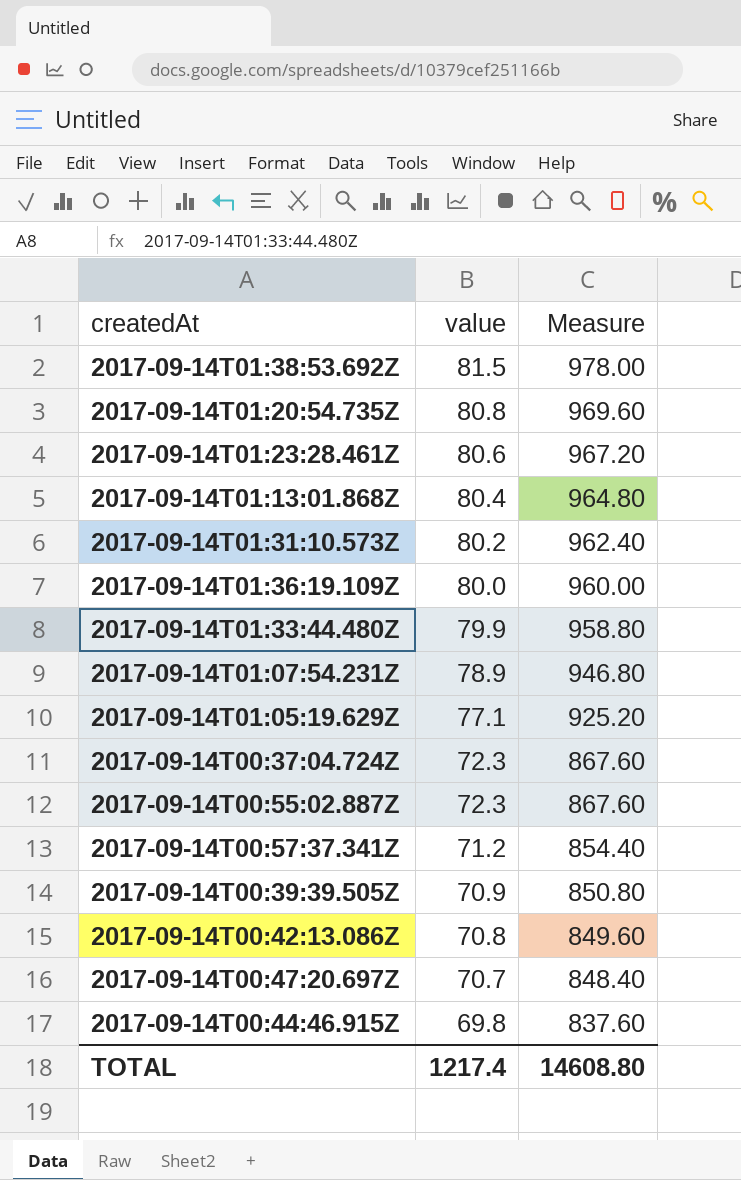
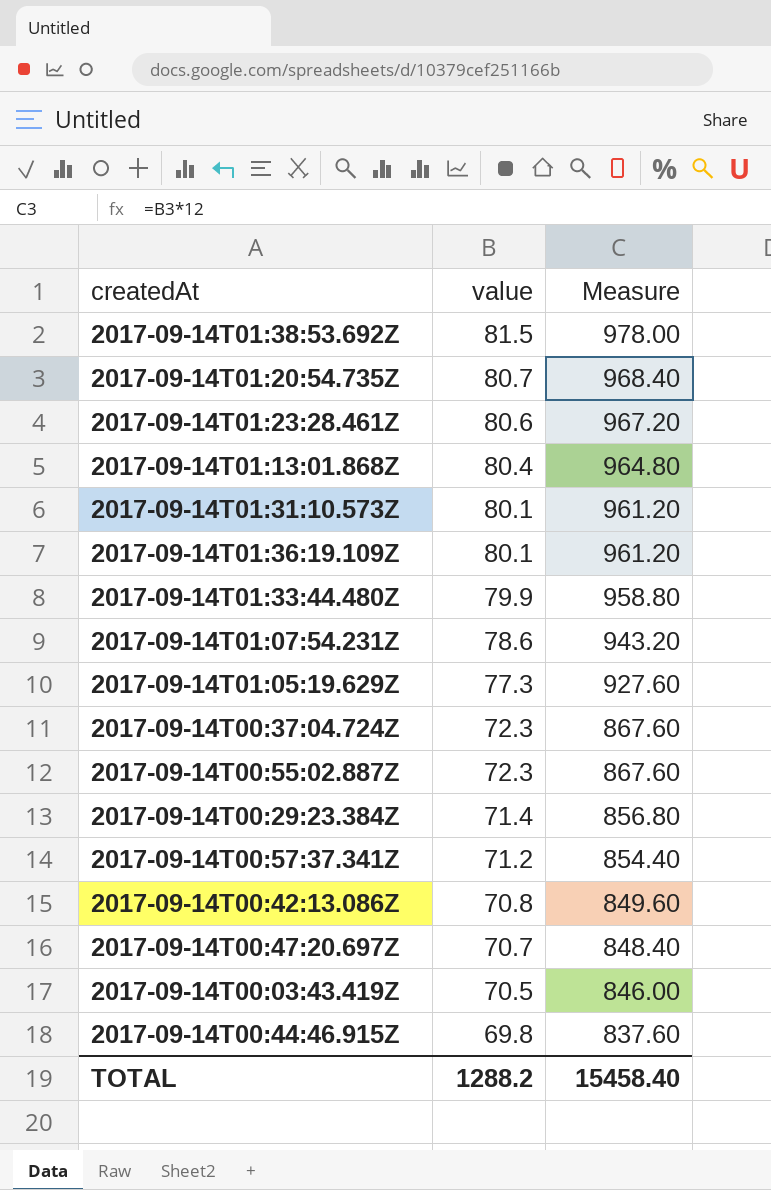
row 2017-09-14T00:39:39.505Z: 70.9 | 850.80 -> none
2017-09-14T01:20:54.735Z | value: 80.8 -> 80.7
2017-09-14T01:20:54.735Z | Measure: 969.60 -> 968.40
2017-09-14T01:31:10.573Z | value: 80.2 -> 80.1
2017-09-14T01:31:10.573Z | Measure: 962.40 -> 961.20
2017-09-14T01:36:19.109Z | value: 80.0 -> 80.1
2017-09-14T01:36:19.109Z | Measure: 960.00 -> 961.20
2017-09-14T01:07:54.231Z | value: 78.9 -> 78.6
2017-09-14T01:07:54.231Z | Measure: 946.80 -> 943.20
2017-09-14T01:05:19.629Z | value: 77.1 -> 77.3
2017-09-14T01:05:19.629Z | Measure: 925.20 -> 927.60
row 2017-09-14T00:29:23.384Z: none -> 71.4 | 856.80
row 2017-09-14T00:03:43.419Z: none -> 70.5 | 846.00
TOTAL | value: 1217.4 -> 1288.2
TOTAL | Measure: 14608.80 -> 15458.40

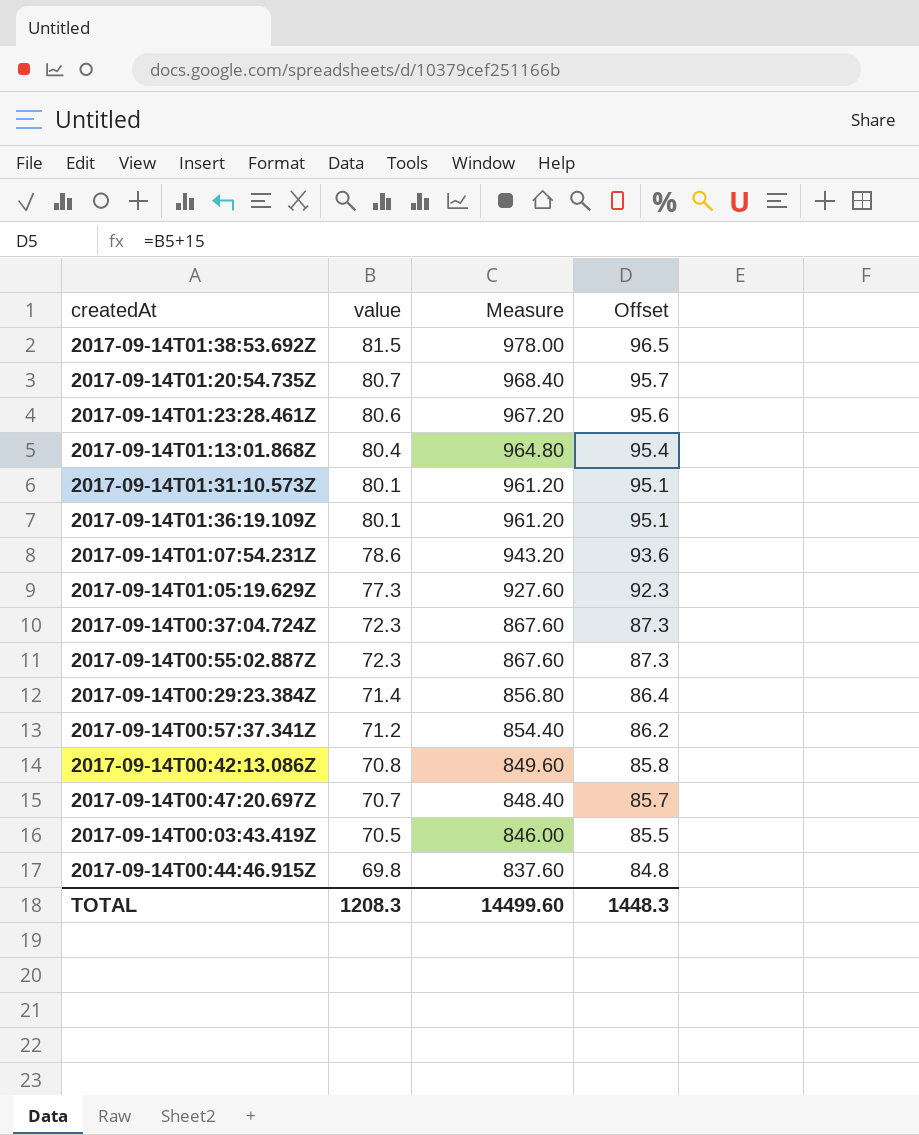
column Offset | formula: none -> [value] + 15
row 2017-09-14T01:33:44.480Z: 79.9 | 958.80 -> none
TOTAL | value: 1288.2 -> 1208.3
TOTAL | Measure: 15458.40 -> 14499.60

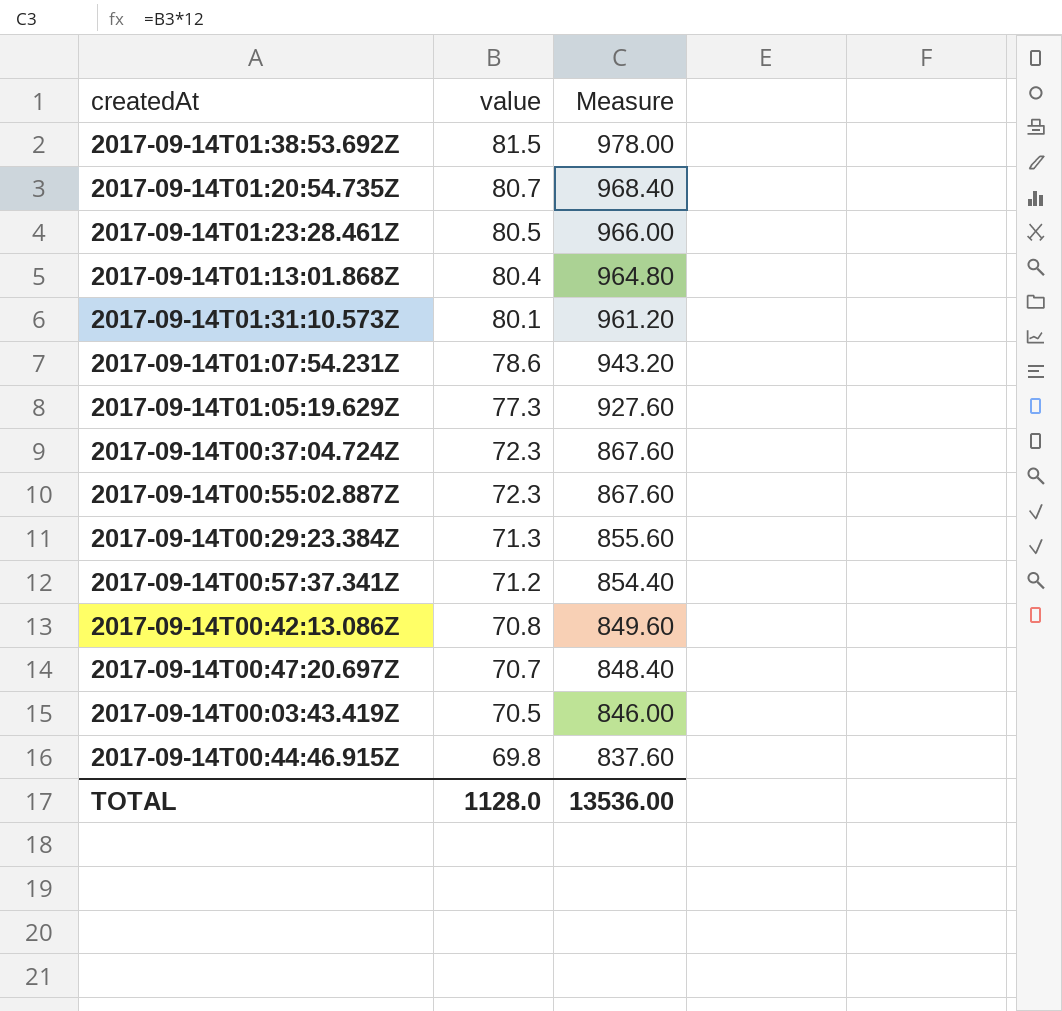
column Offset | formula: [value] + 15 -> none
row 2017-09-14T01:36:19.109Z: 80.1 | 961.20 | 95.1 -> none
2017-09-14T01:23:28.461Z | value: 80.6 -> 80.5
2017-09-14T01:23:28.461Z | Measure: 967.20 -> 966.00
2017-09-14T00:29:23.384Z | value: 71.4 -> 71.3
2017-09-14T00:29:23.384Z | Measure: 856.80 -> 855.60
TOTAL | value: 1208.3 -> 1128.0
TOTAL | Measure: 14499.60 -> 13536.00

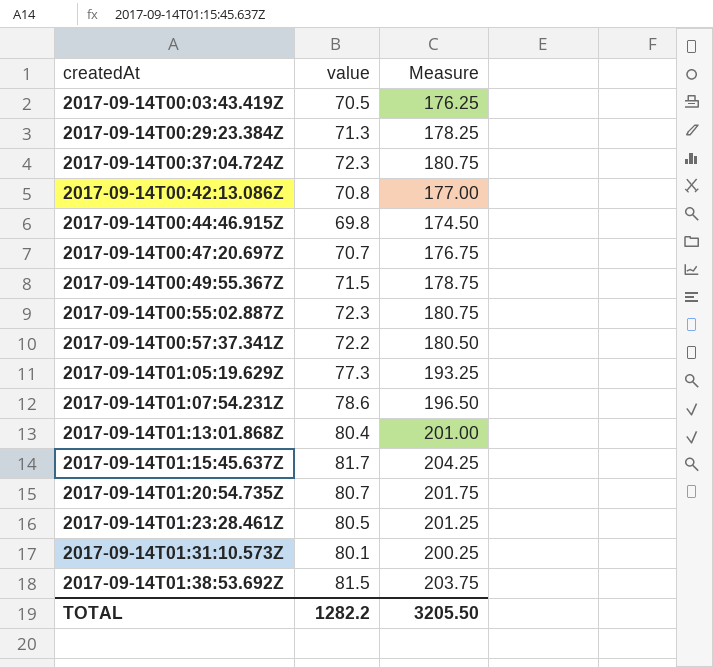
row order: value descending -> createdAt ascending
column Measure | formula: [value] * 12 -> [value] * 2.5
row 2017-09-14T00:49:55.367Z: none -> 71.5 | 178.75
2017-09-14T00:57:37.341Z | value: 71.2 -> 72.2
row 2017-09-14T01:15:45.637Z: none -> 81.7 | 204.25
TOTAL | value: 1128.0 -> 1282.2
TOTAL | Measure: 13536.00 -> 3205.50

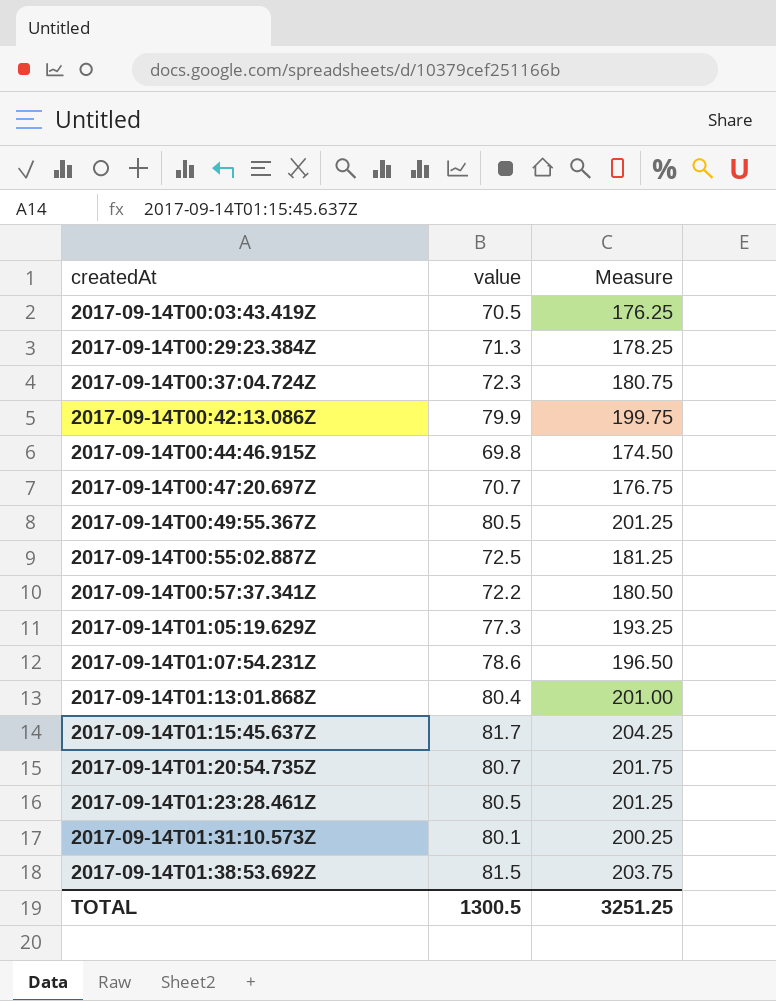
2017-09-14T00:42:13.086Z | value: 70.8 -> 79.9
2017-09-14T00:42:13.086Z | Measure: 177.00 -> 199.75
2017-09-14T00:49:55.367Z | value: 71.5 -> 80.5
2017-09-14T00:49:55.367Z | Measure: 178.75 -> 201.25
2017-09-14T00:55:02.887Z | value: 72.3 -> 72.5
2017-09-14T00:55:02.887Z | Measure: 180.75 -> 181.25
TOTAL | value: 1282.2 -> 1300.5
TOTAL | Measure: 3205.50 -> 3251.25

